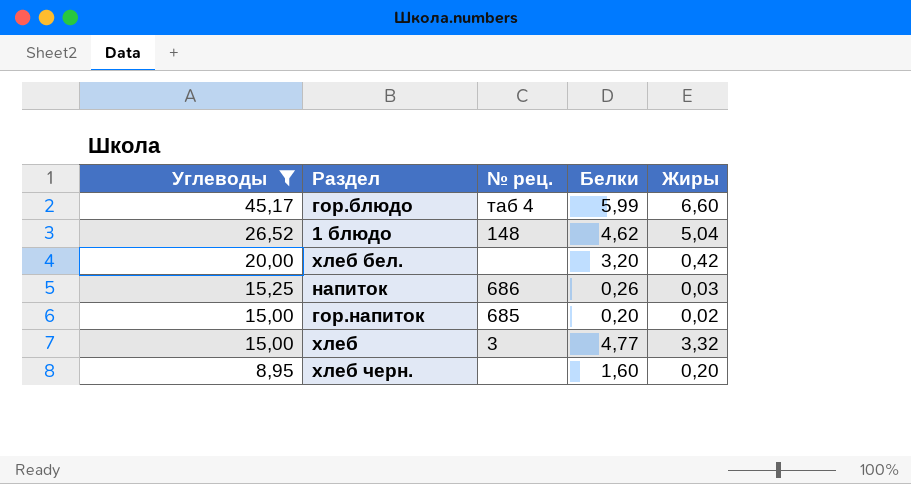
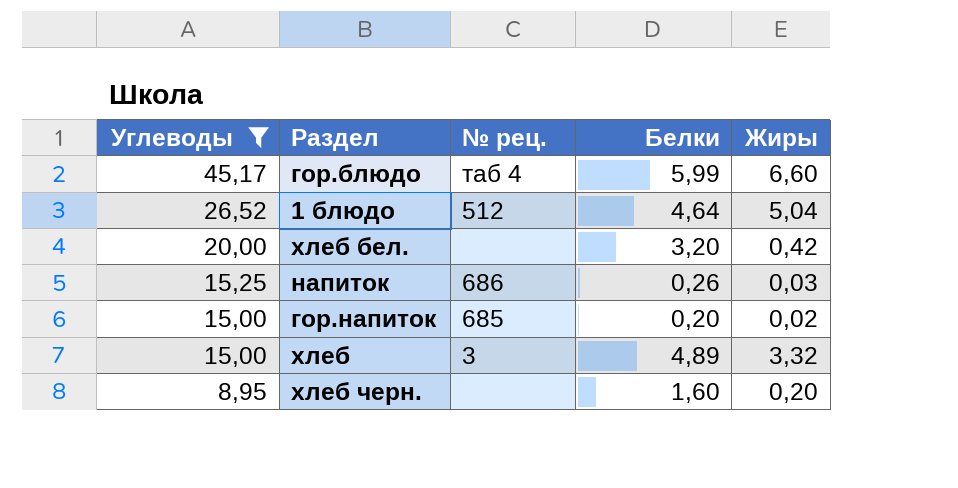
1 блюдо | № рец.: 148 -> 512
1 блюдо | Белки: 4,62 -> 4,64
хлеб | Белки: 4,77 -> 4,89

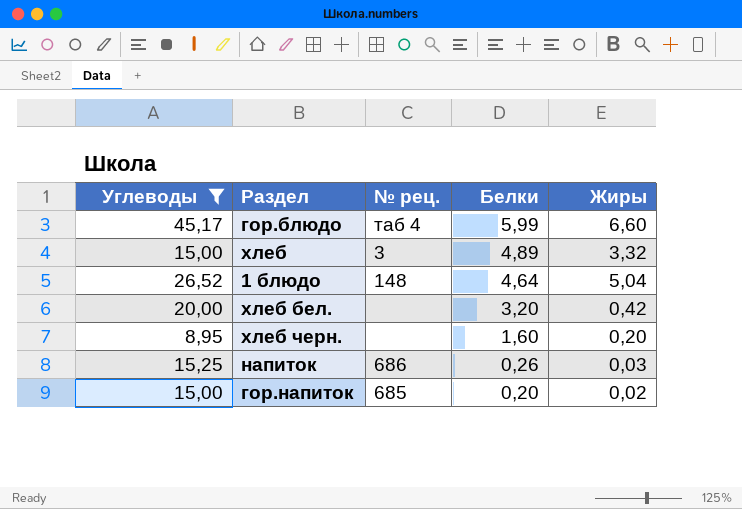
row order: Углеводы descending -> Белки descending
1 блюдо | № рец.: 512 -> 148

